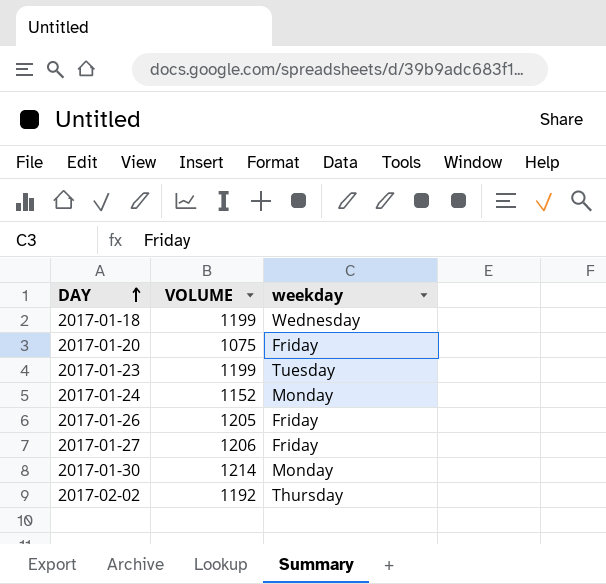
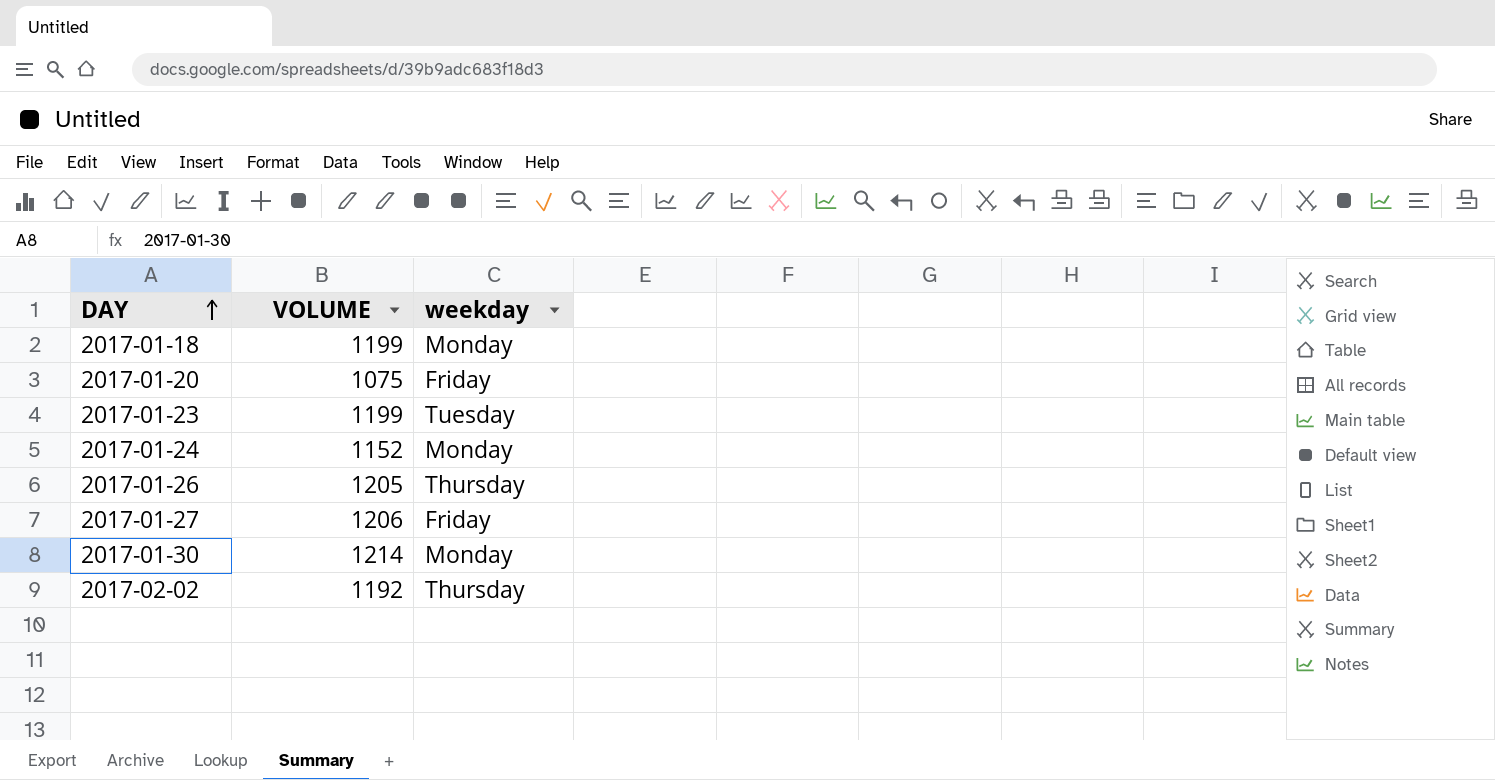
2017-01-18 | weekday: Wednesday -> Monday
2017-01-26 | weekday: Friday -> Thursday

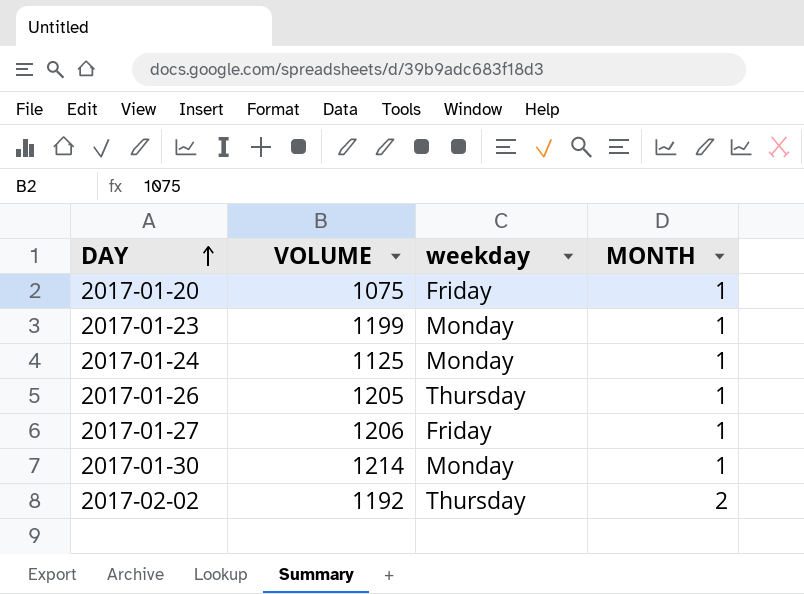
column MONTH | position: none -> 4
row 2017-01-18: 1199 | Monday -> none
2017-01-23 | weekday: Tuesday -> Monday
2017-01-24 | VOLUME: 1152 -> 1125

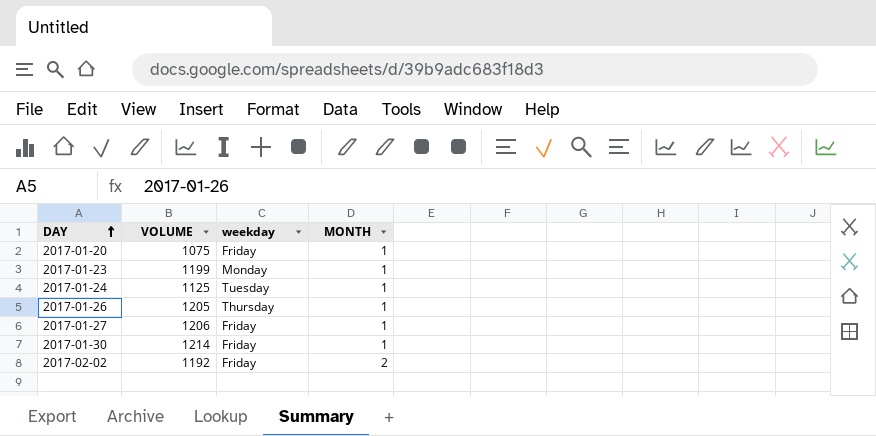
2017-01-24 | weekday: Monday -> Tuesday
2017-01-30 | weekday: Monday -> Friday
2017-02-02 | weekday: Thursday -> Friday

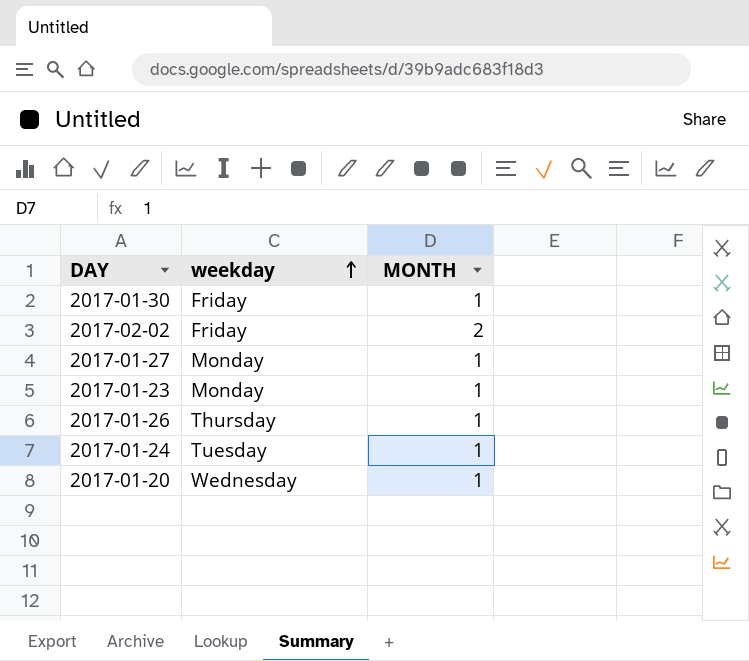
row order: DAY ascending -> weekday ascending
column VOLUME | position: 2 -> none
2017-01-27 | weekday: Friday -> Monday
2017-01-20 | weekday: Friday -> Wednesday

